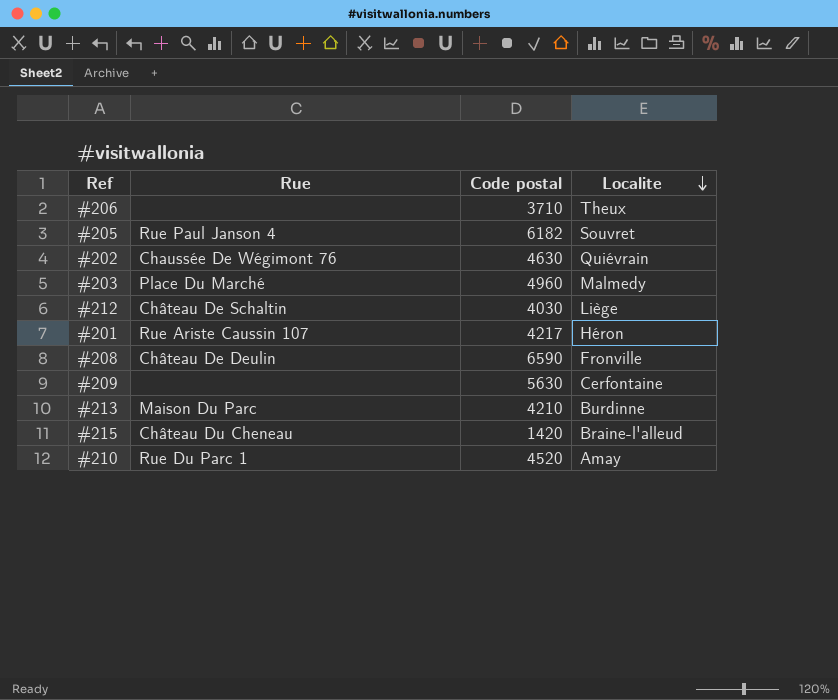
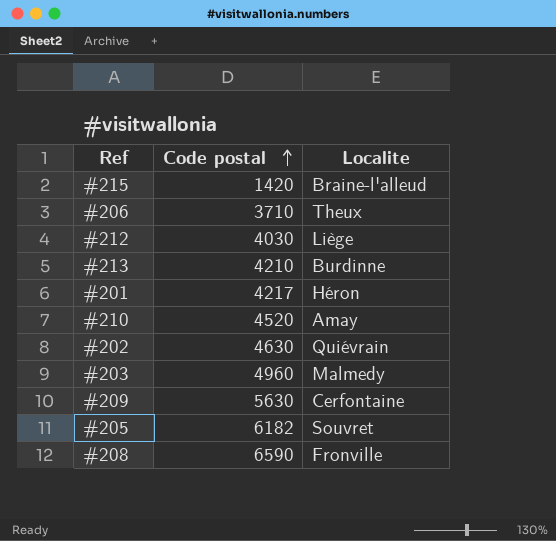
row order: Localite descending -> Code postal ascending
column Rue | position: 2 -> none

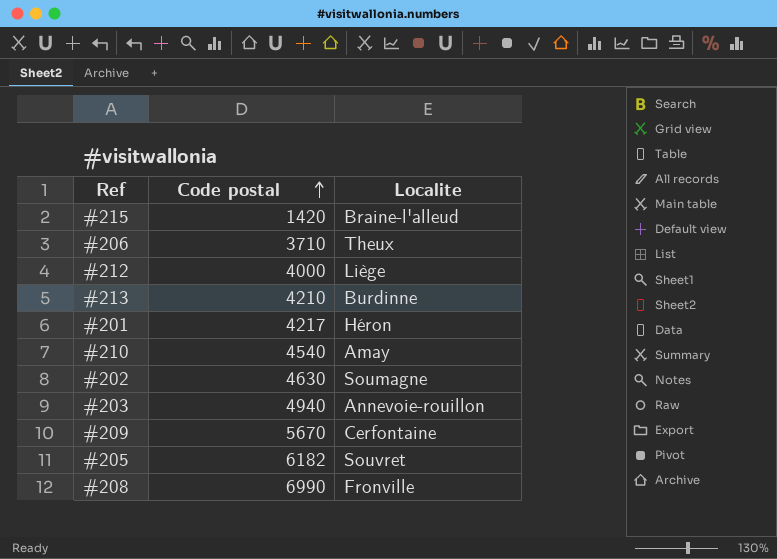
#212 | Code postal: 4030 -> 4000
#210 | Code postal: 4520 -> 4540
#202 | Localite: Quiévrain -> Soumagne
#203 | Code postal: 4960 -> 4940
#203 | Localite: Malmedy -> Annevoie-rouillon
#209 | Code postal: 5630 -> 5670
#208 | Code postal: 6590 -> 6990

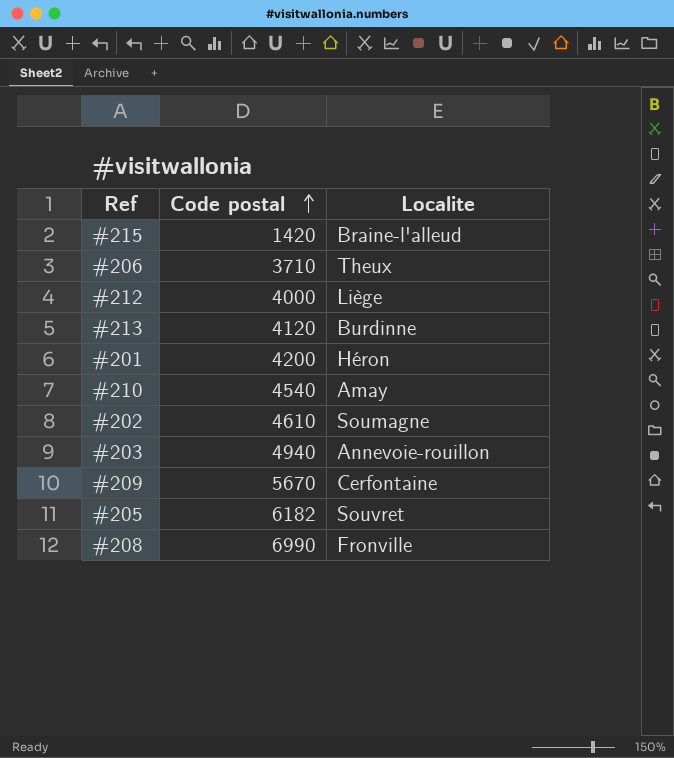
#213 | Code postal: 4210 -> 4120
#201 | Code postal: 4217 -> 4200
#202 | Code postal: 4630 -> 4610

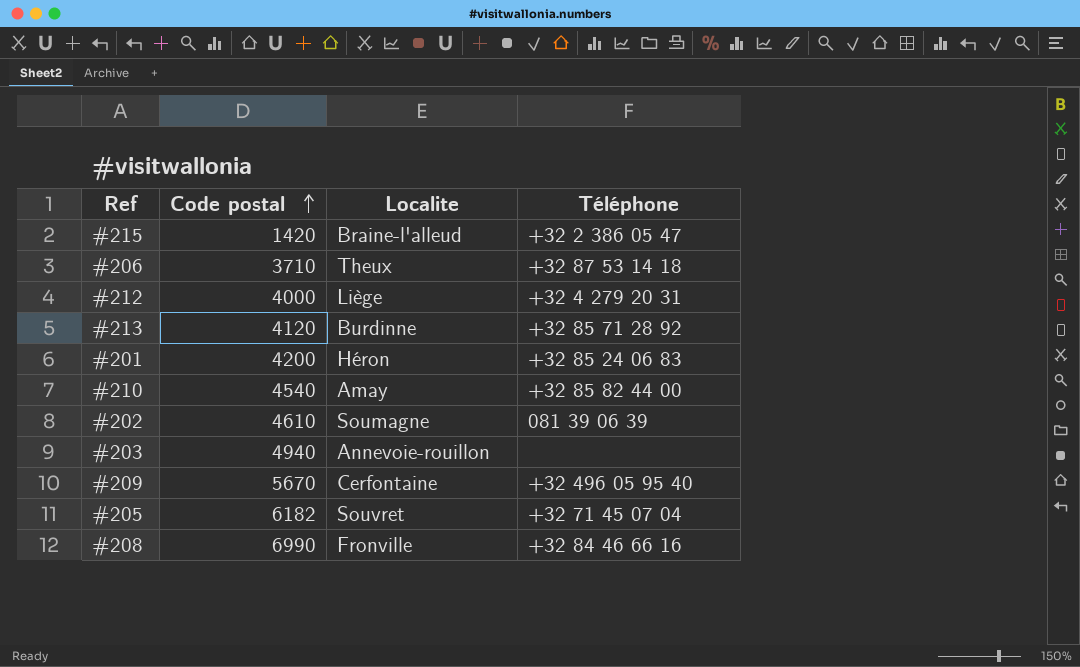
column Téléphone | position: none -> 4

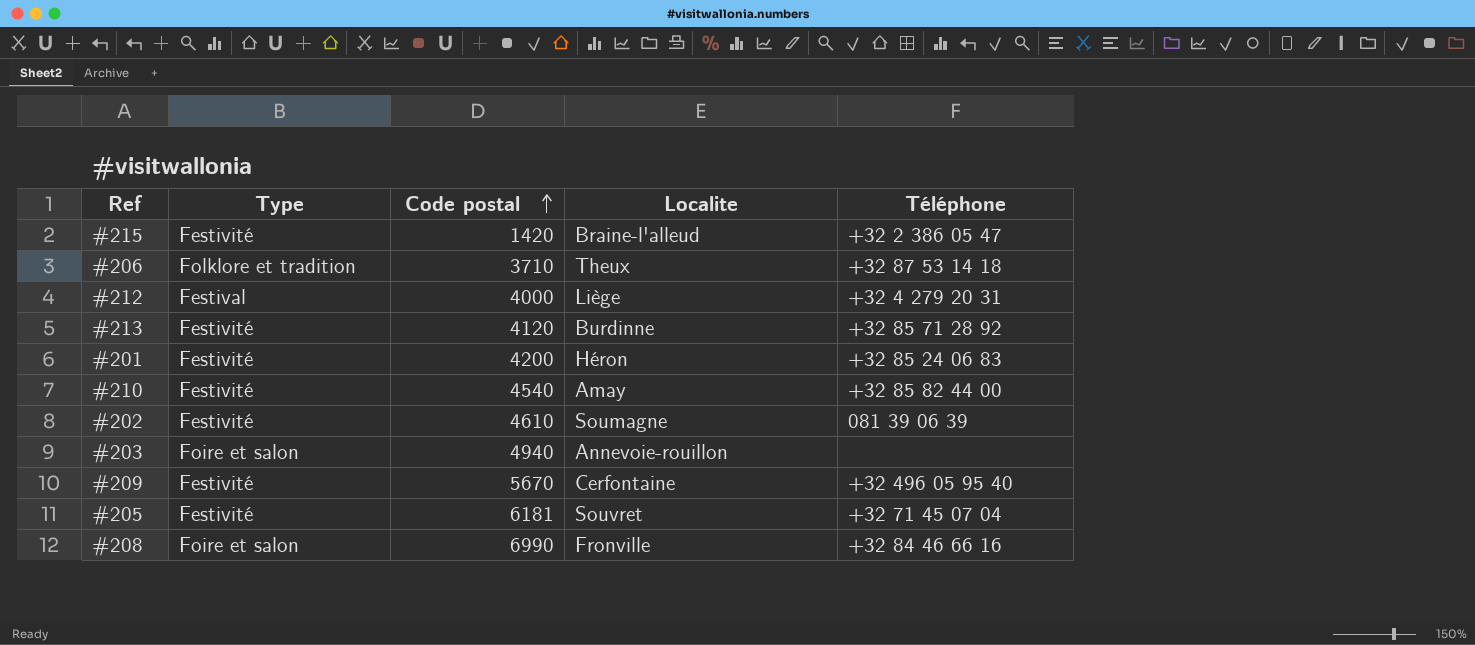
column Type | position: none -> 2
#205 | Code postal: 6182 -> 6181

